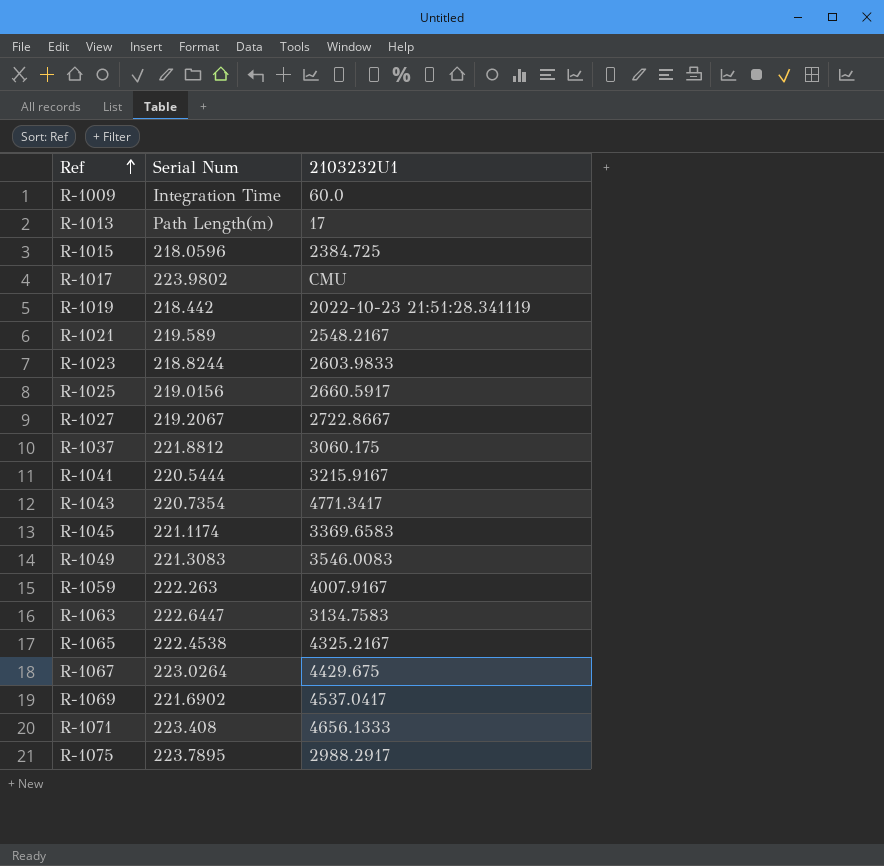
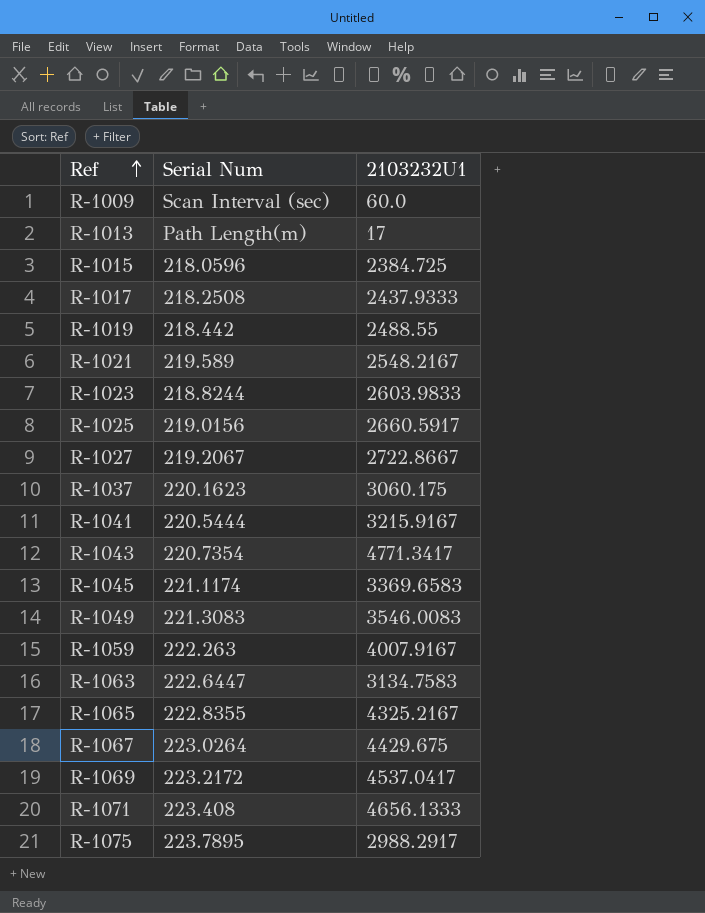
R-1009 | Serial Num: Integration Time -> Scan Interval (sec)
R-1017 | Serial Num: 223.9802 -> 218.2508
R-1017 | 2103232U1: CMU -> 2437.9333
R-1019 | 2103232U1: 2022-10-23 21:51:28.341119 -> 2488.55
R-1037 | Serial Num: 221.8812 -> 220.1623
R-1065 | Serial Num: 222.4538 -> 222.8355
R-1069 | Serial Num: 221.6902 -> 223.2172

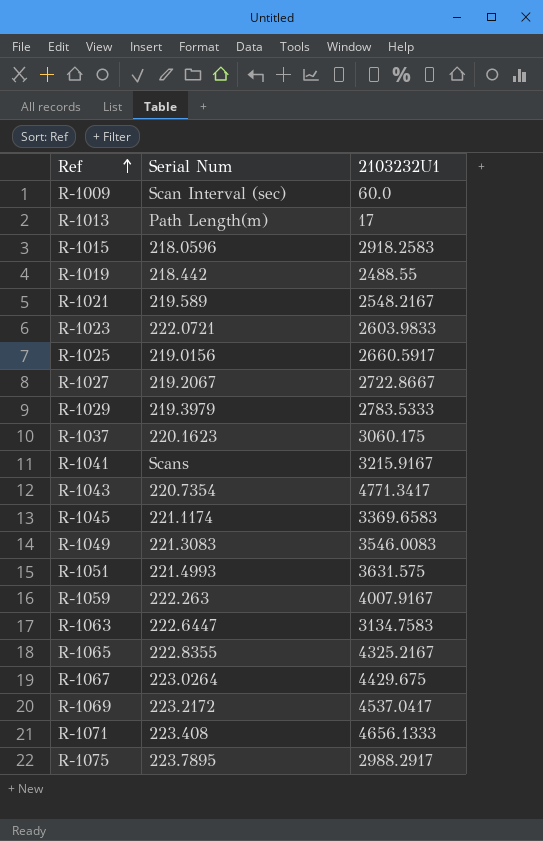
row R-1017: 218.2508 | 2437.9333 -> none
R-1015 | 2103232U1: 2384.725 -> 2918.2583
R-1023 | Serial Num: 218.8244 -> 222.0721
row R-1029: none -> 219.3979 | 2783.5333
R-1041 | Serial Num: 220.5444 -> Scans
row R-1051: none -> 221.4993 | 3631.575

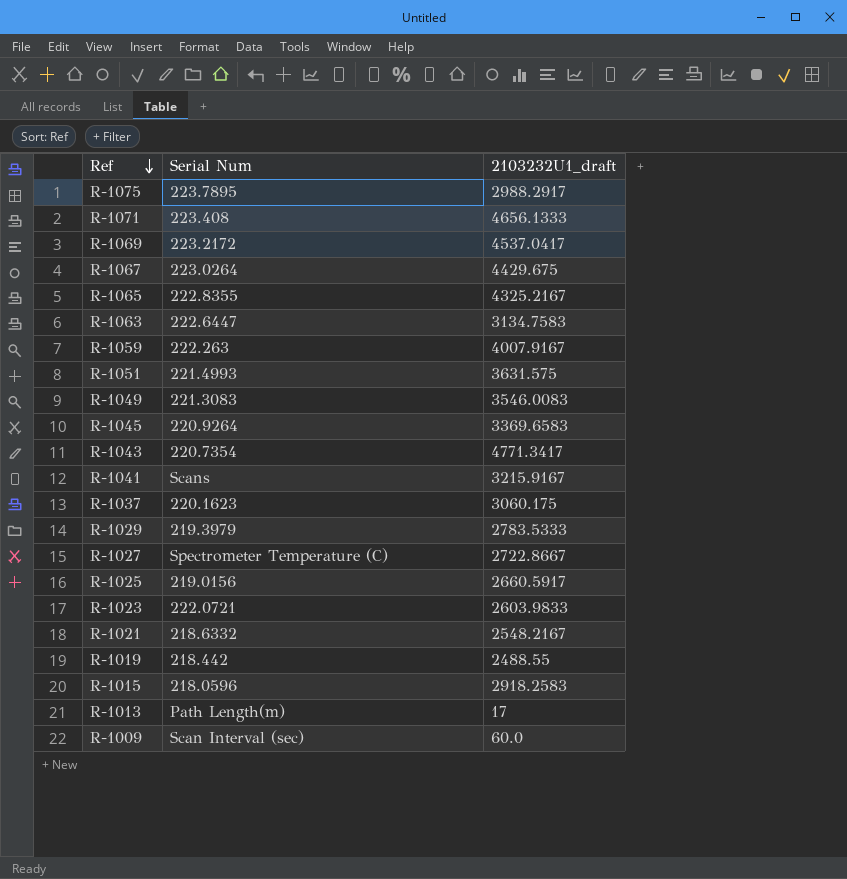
row order: Ref ascending -> Ref descending
column name: 2103232U1 -> 2103232U1_draft
R-1045 | Serial Num: 221.1174 -> 220.9264
R-1027 | Serial Num: 219.2067 -> Spectrometer Temperature (C)
R-1021 | Serial Num: 219.589 -> 218.6332

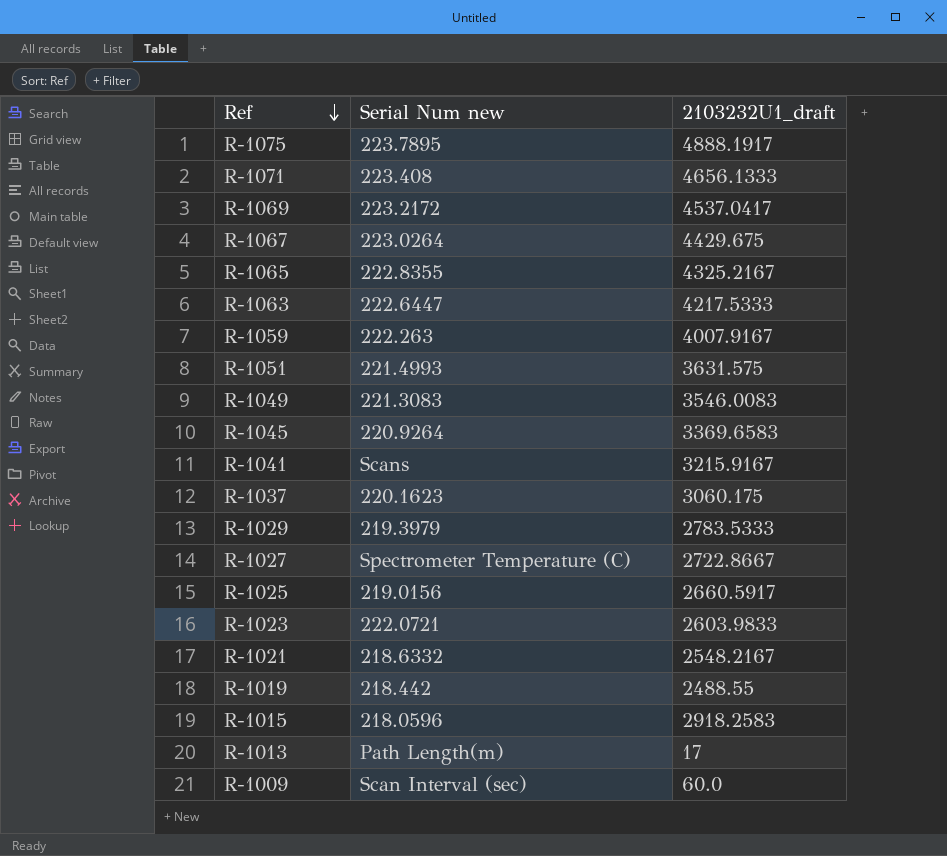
column name: Serial Num -> Serial Num new
row R-1043: 220.7354 | 4771.3417 -> none
R-1075 | 2103232U1_draft: 2988.2917 -> 4888.1917
R-1063 | 2103232U1_draft: 3134.7583 -> 4217.5333

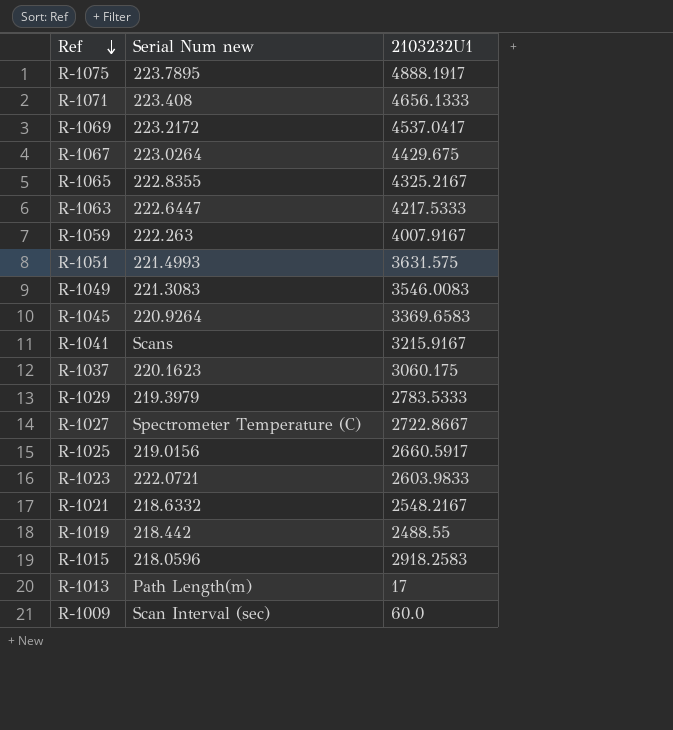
column name: 2103232U1_draft -> 2103232U1

